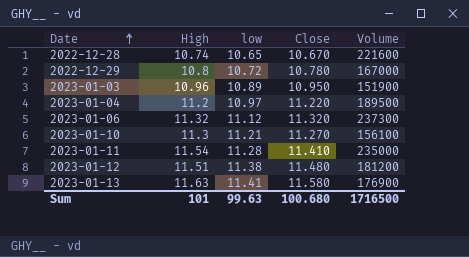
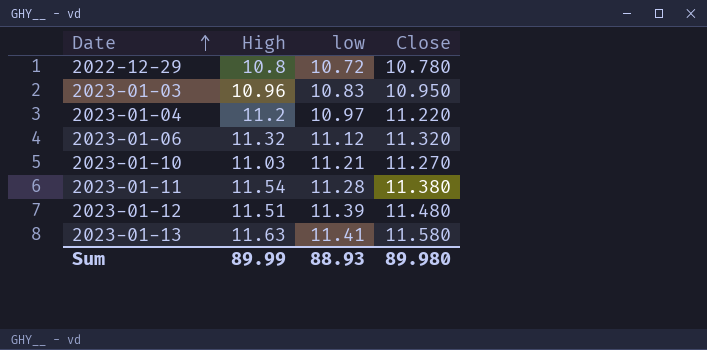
column Volume | position: 5 -> none
row 2022-12-28: 10.74 | 10.65 | 10.670 | 221600 -> none
2023-01-03 | low: 10.89 -> 10.83
2023-01-10 | High: 11.3 -> 11.03
2023-01-11 | Close: 11.410 -> 11.380
2023-01-12 | low: 11.38 -> 11.39
Sum | High: 101 -> 89.99
Sum | low: 99.63 -> 88.93
Sum | Close: 100.680 -> 89.980

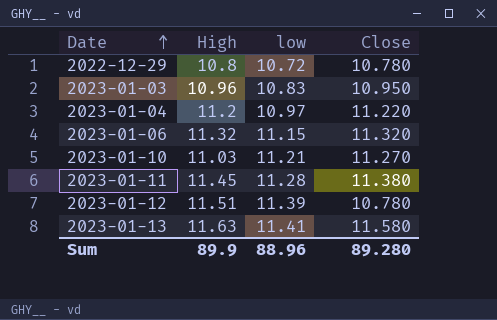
2023-01-06 | low: 11.12 -> 11.15
2023-01-11 | High: 11.54 -> 11.45
2023-01-12 | Close: 11.480 -> 10.780
Sum | High: 89.99 -> 89.9
Sum | low: 88.93 -> 88.96
Sum | Close: 89.980 -> 89.280

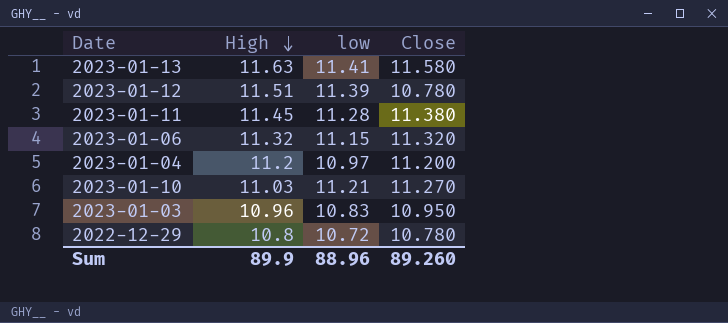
row order: Date ascending -> High descending
2023-01-04 | Close: 11.220 -> 11.200
Sum | Close: 89.280 -> 89.260

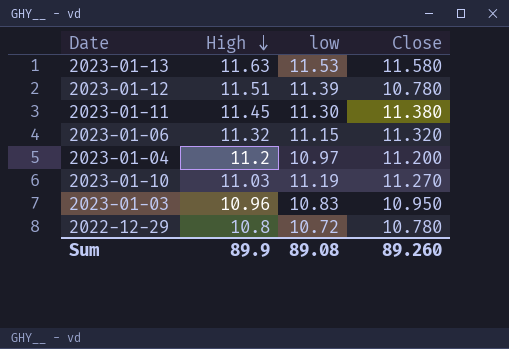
2023-01-13 | low: 11.41 -> 11.53
2023-01-11 | low: 11.28 -> 11.30
2023-01-10 | low: 11.21 -> 11.19
Sum | low: 88.96 -> 89.08

